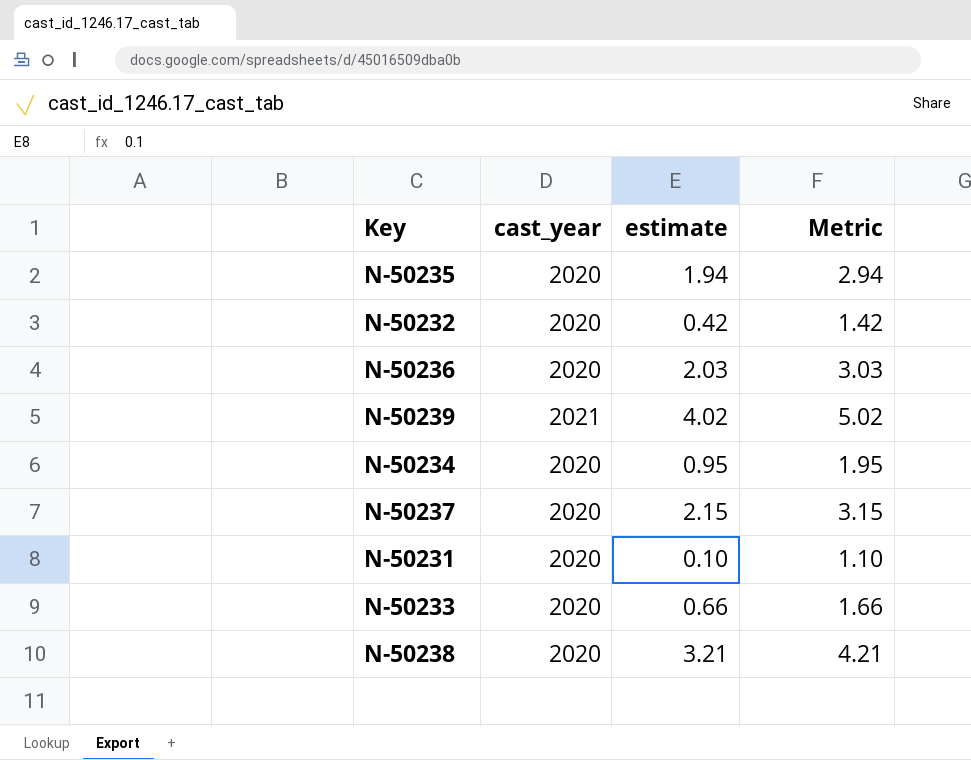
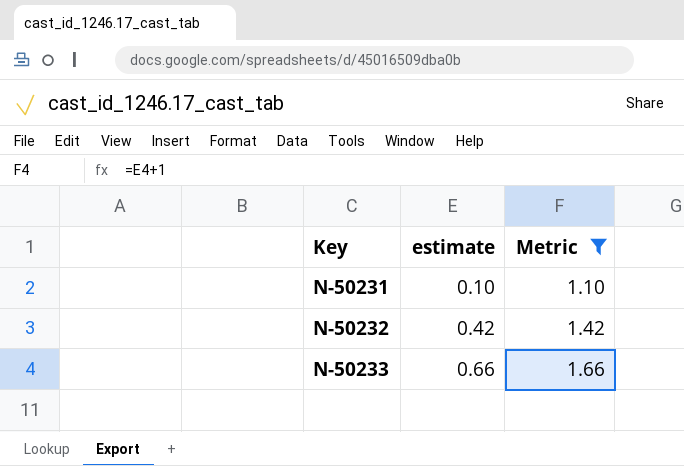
filter: none -> Metric <= 1.66
row order: none -> Key ascending
column cast_year | position: 2 -> none

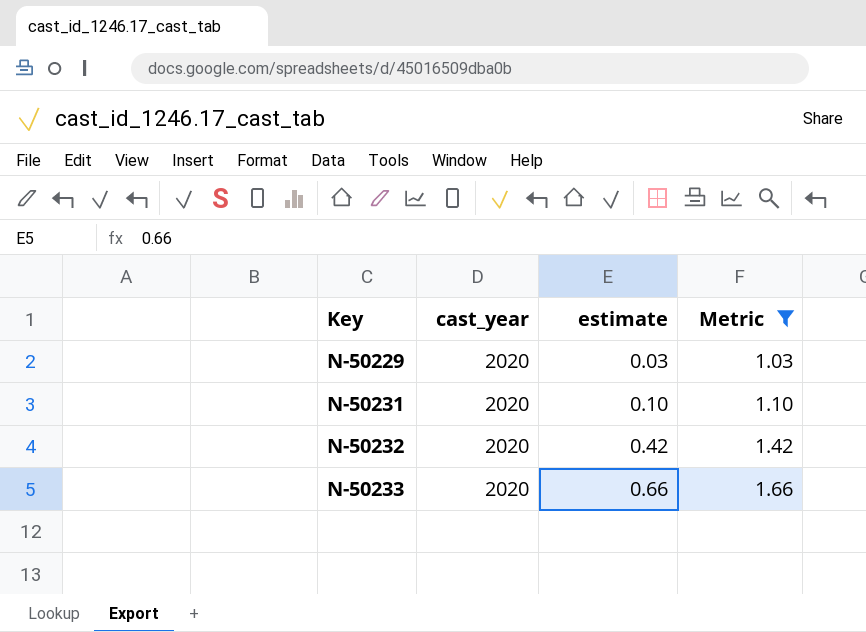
column cast_year | position: none -> 2
row N-50229: none -> 2020 | 0.03 | 1.03

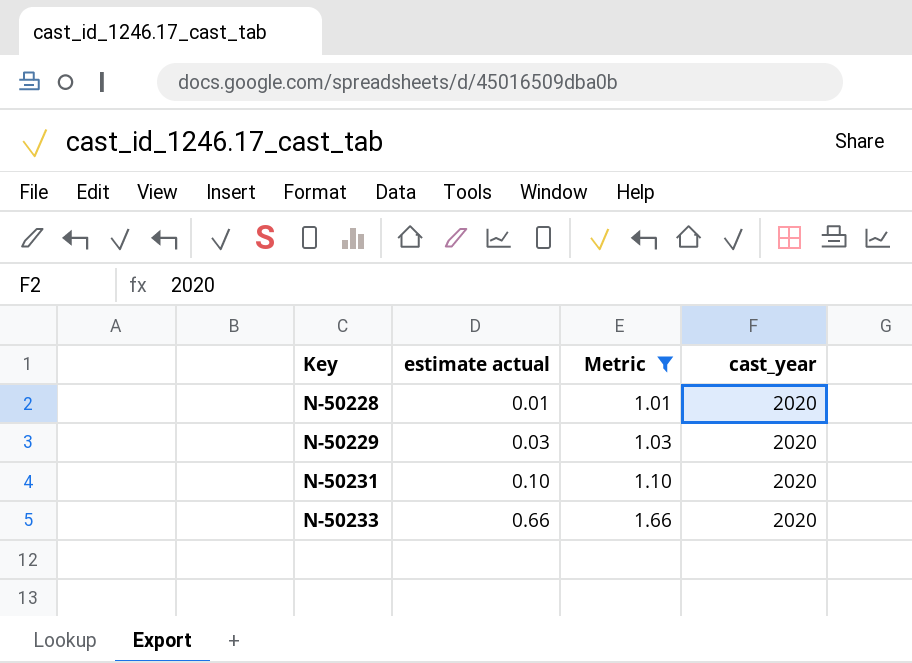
column name: estimate -> estimate actual
column cast_year | position: 2 -> 4
row N-50232: 2020 | 0.42 | 1.42 -> none
row N-50228: none -> 0.01 | 1.01 | 2020

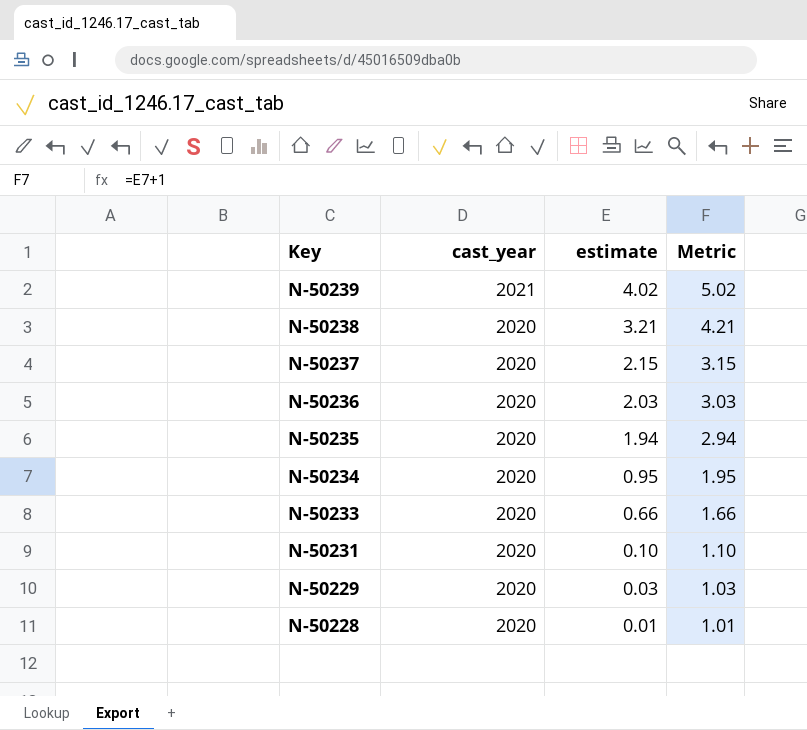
filter: Metric <= 1.66 -> none
row order: Key ascending -> Key descending
column cast_year | position: 4 -> 2
column name: estimate actual -> estimate

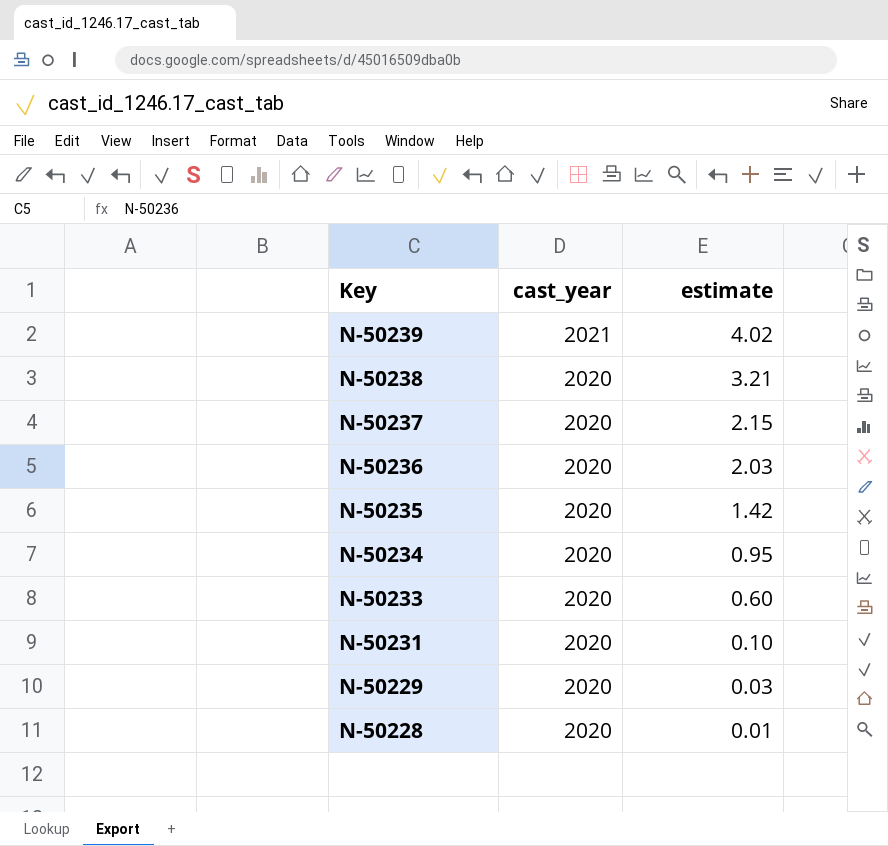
column Metric | formula: [estimate] + 1 -> none
N-50235 | estimate: 1.94 -> 1.42
N-50233 | estimate: 0.66 -> 0.60

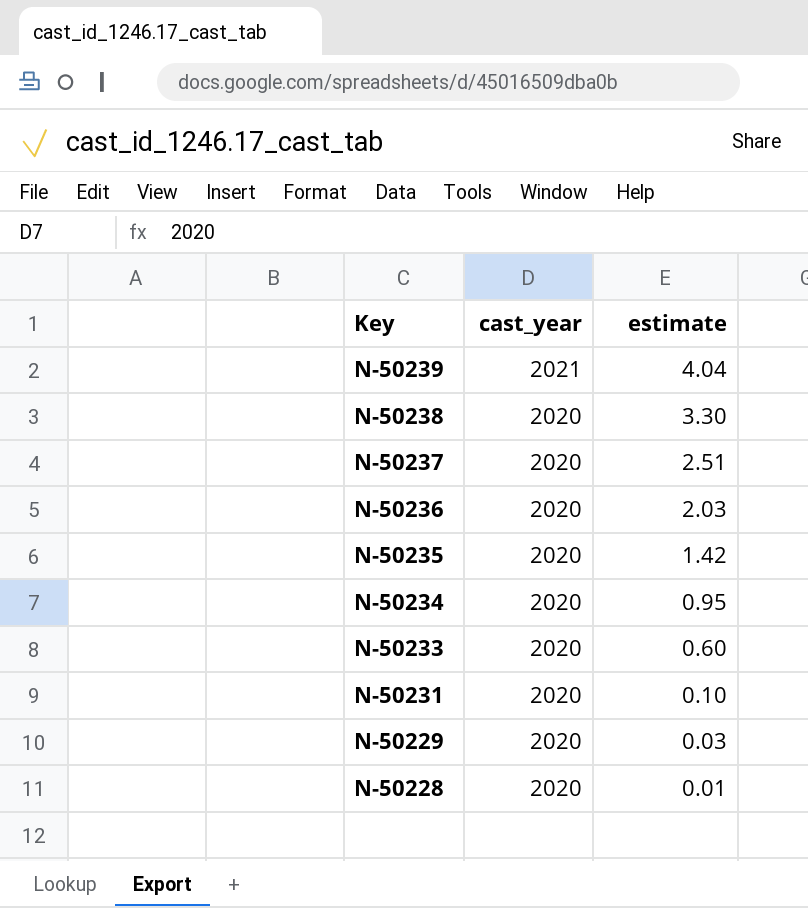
N-50239 | estimate: 4.02 -> 4.04
N-50238 | estimate: 3.21 -> 3.30
N-50237 | estimate: 2.15 -> 2.51

